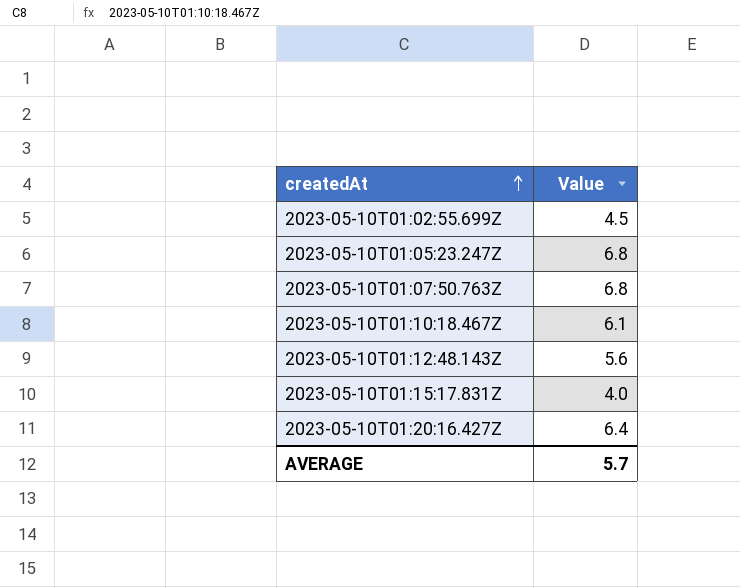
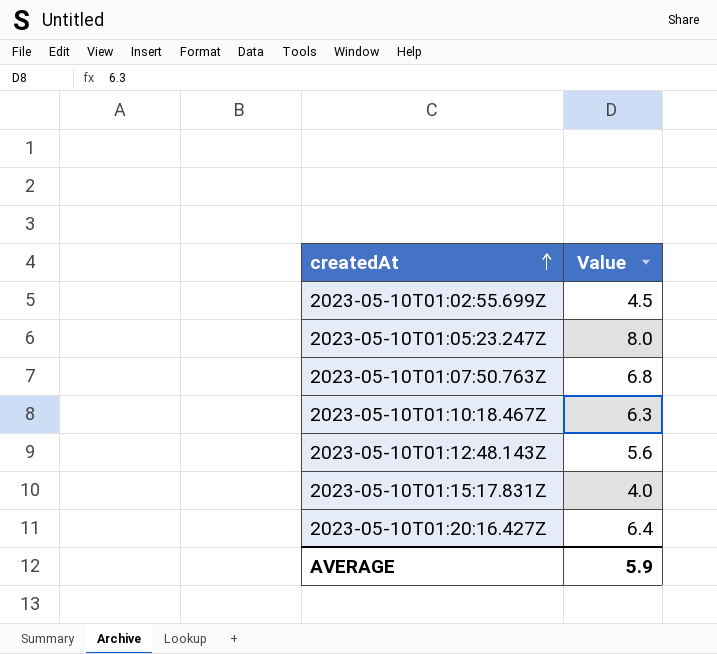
2023-05-10T01:05:23.247Z | Value: 6.8 -> 8.0
2023-05-10T01:10:18.467Z | Value: 6.1 -> 6.3
AVERAGE | Value: 5.7 -> 5.9

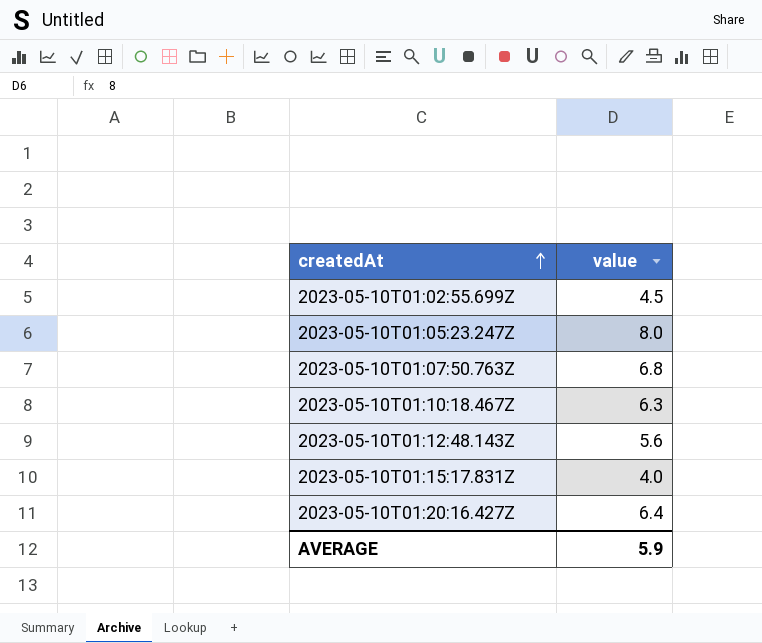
column name: Value -> value

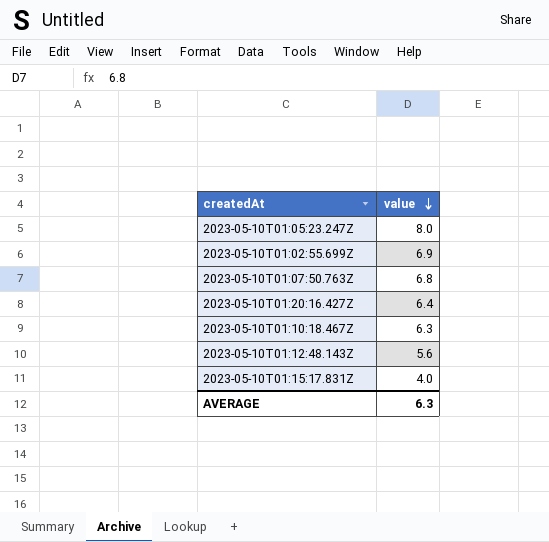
row order: createdAt ascending -> value descending
2023-05-10T01:02:55.699Z | value: 4.5 -> 6.9
AVERAGE | value: 5.9 -> 6.3

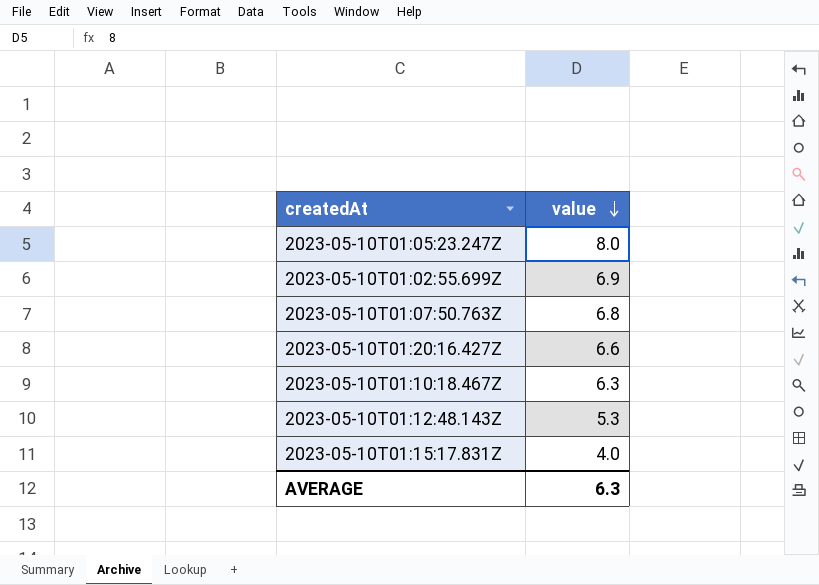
2023-05-10T01:20:16.427Z | value: 6.4 -> 6.6
2023-05-10T01:12:48.143Z | value: 5.6 -> 5.3

